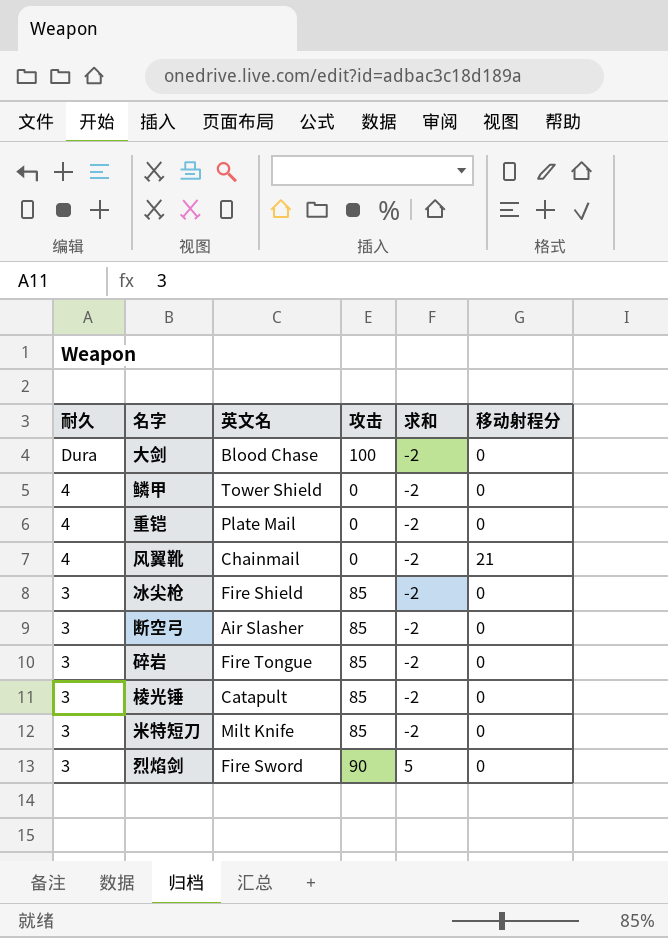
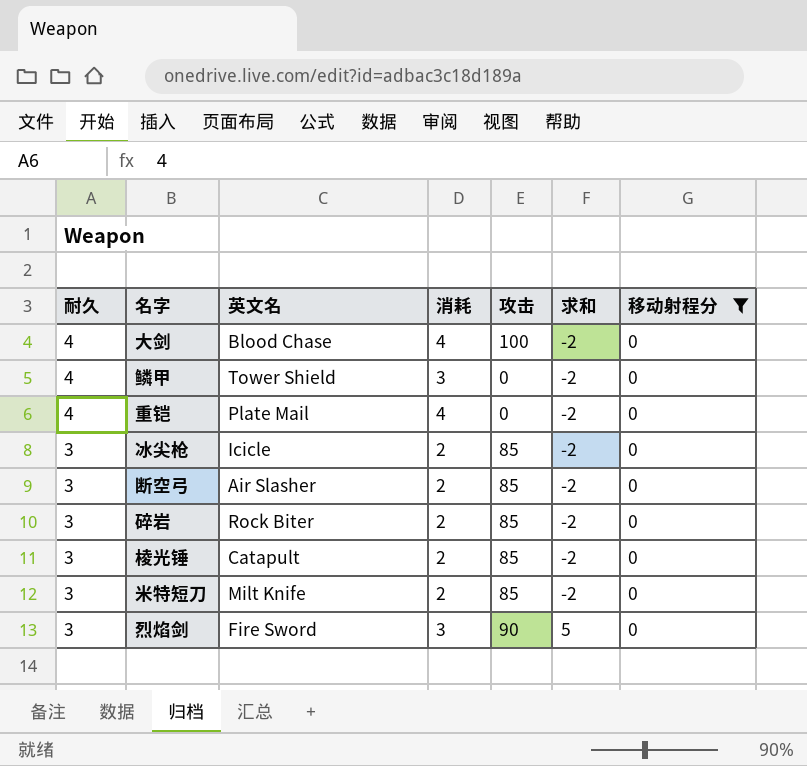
filter: none -> 移动射程分 = 0
column 消耗 | position: none -> 4
大剑 | 耐久: Dura -> 4
冰尖枪 | 英文名: Fire Shield -> Icicle
碎岩 | 英文名: Fire Tongue -> Rock Biter

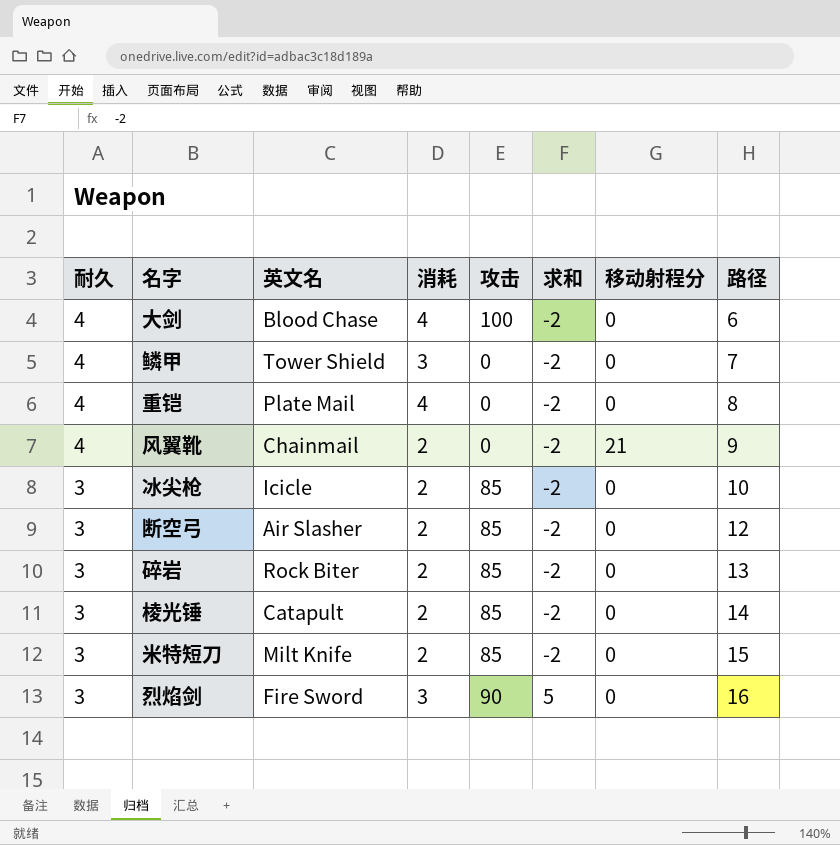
filter: 移动射程分 = 0 -> none
column 路径 | position: none -> 8

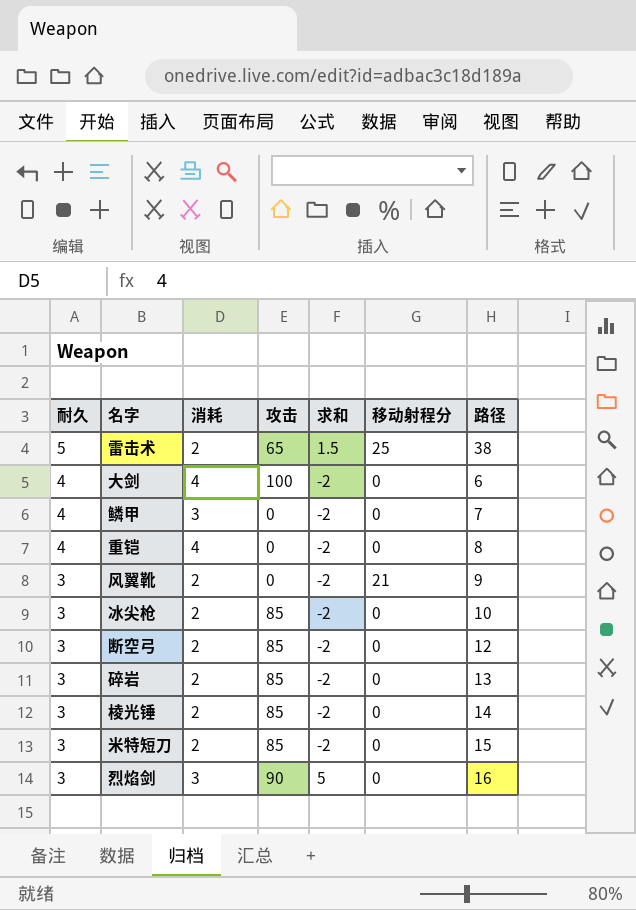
column 英文名 | position: 3 -> none
row 雷击术: none -> 5 | 2 | 65 | 1.5 | 25 | 38
风翼靴 | 耐久: 4 -> 3

